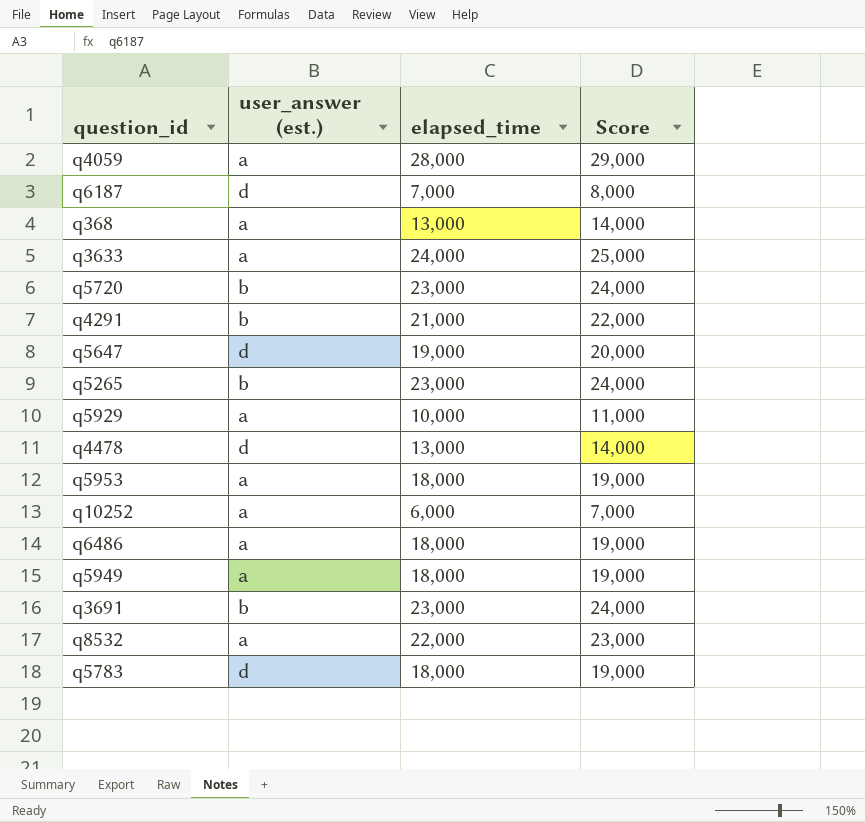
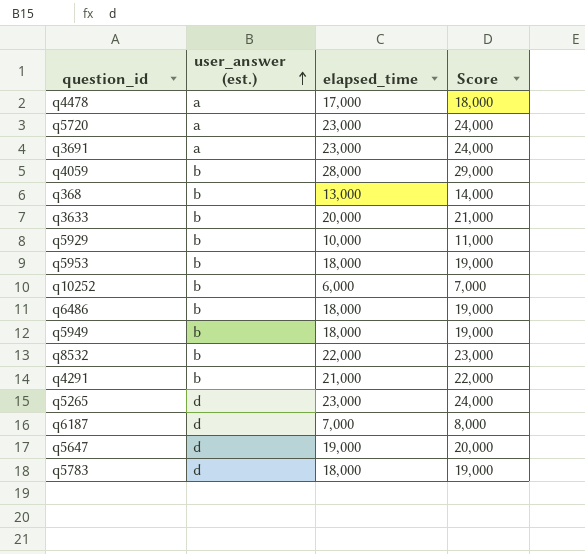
row order: none -> user_answer (est.) ascending
q4478 | user_answer (est.): d -> a
q4478 | elapsed_time: 13,000 -> 17,000
q4478 | Score: 14,000 -> 18,000
q5720 | user_answer (est.): b -> a
q3691 | user_answer (est.): b -> a
q4059 | user_answer (est.): a -> b
q368 | user_answer (est.): a -> b
q3633 | user_answer (est.): a -> b
q3633 | elapsed_time: 24,000 -> 20,000
q3633 | Score: 25,000 -> 21,000
q5929 | user_answer (est.): a -> b
q5953 | user_answer (est.): a -> b
q10252 | user_answer (est.): a -> b
q6486 | user_answer (est.): a -> b
q5949 | user_answer (est.): a -> b
q8532 | user_answer (est.): a -> b
q5265 | user_answer (est.): b -> d

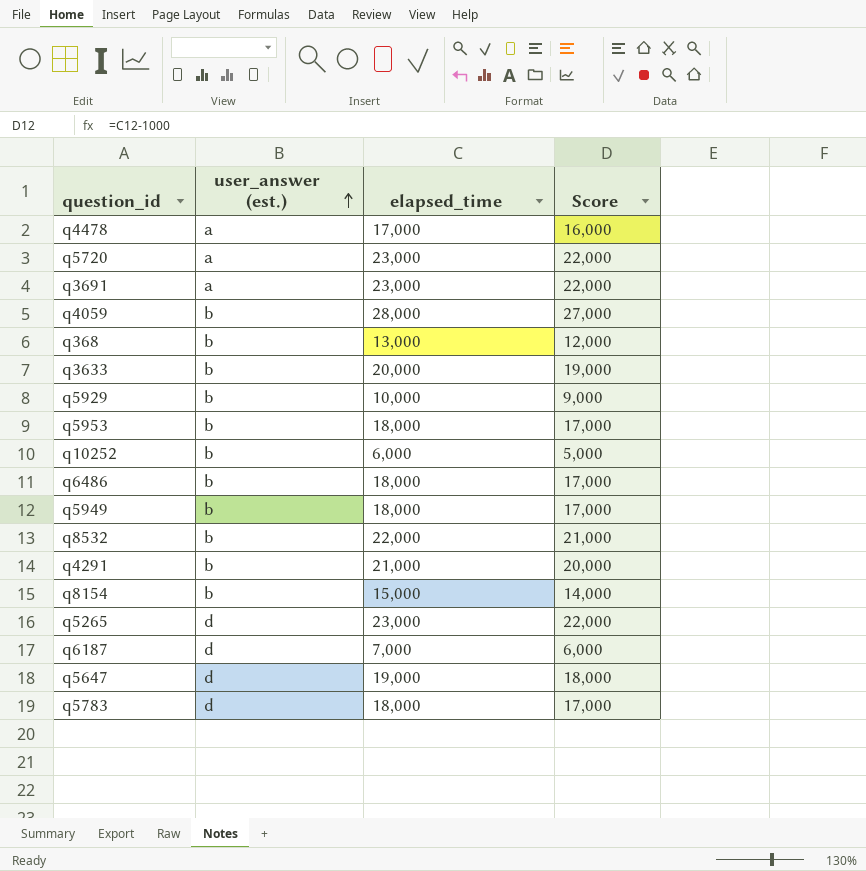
column Score | formula: [elapsed_time] + 1000 -> [elapsed_time] - 1000
row q8154: none -> b | 15,000 | 14,000

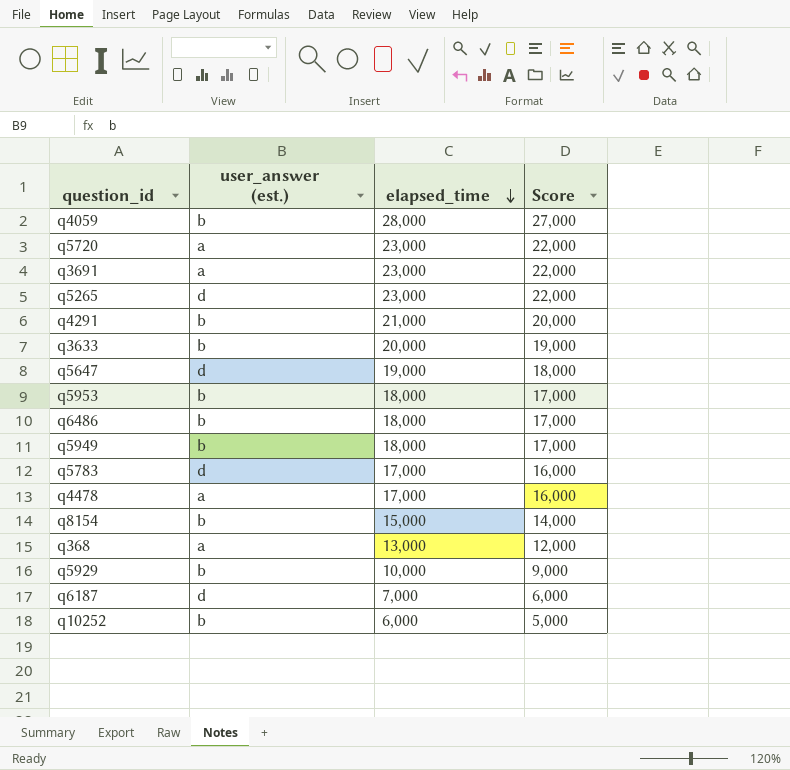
row order: user_answer (est.) ascending -> elapsed_time descending
row q8532: b | 22,000 | 21,000 -> none
q5783 | elapsed_time: 18,000 -> 17,000
q5783 | Score: 17,000 -> 16,000
q368 | user_answer (est.): b -> a

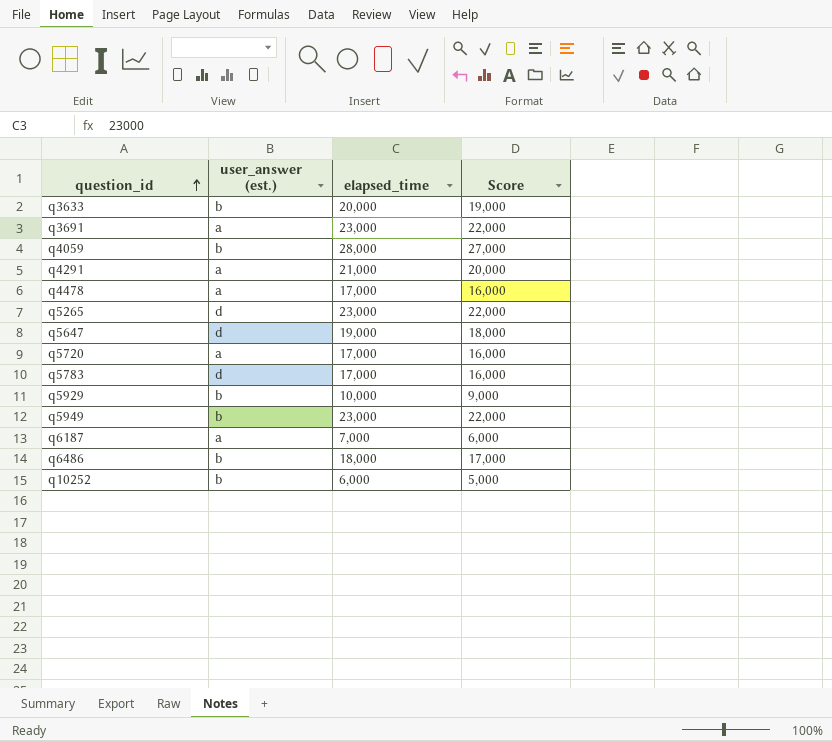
row order: elapsed_time descending -> question_id ascending
row q5953: b | 18,000 | 17,000 -> none
row q8154: b | 15,000 | 14,000 -> none
row q368: a | 13,000 | 12,000 -> none
q4291 | user_answer (est.): b -> a
q5720 | elapsed_time: 23,000 -> 17,000
q5720 | Score: 22,000 -> 16,000
q5949 | elapsed_time: 18,000 -> 23,000
q5949 | Score: 17,000 -> 22,000
q6187 | user_answer (est.): d -> a

